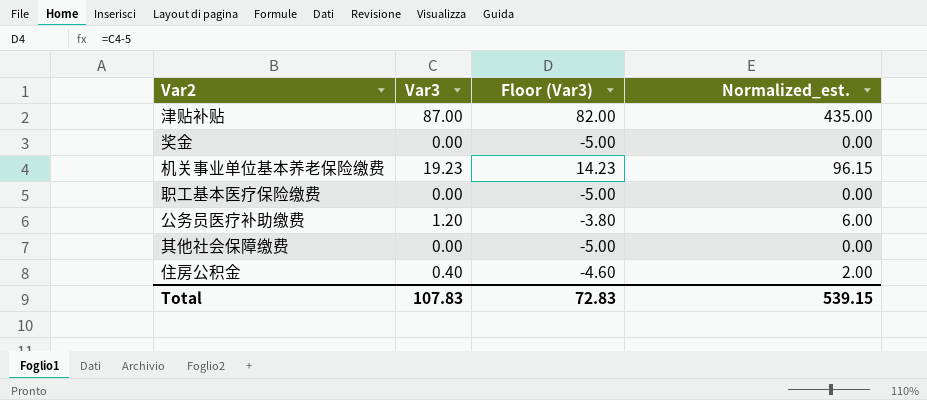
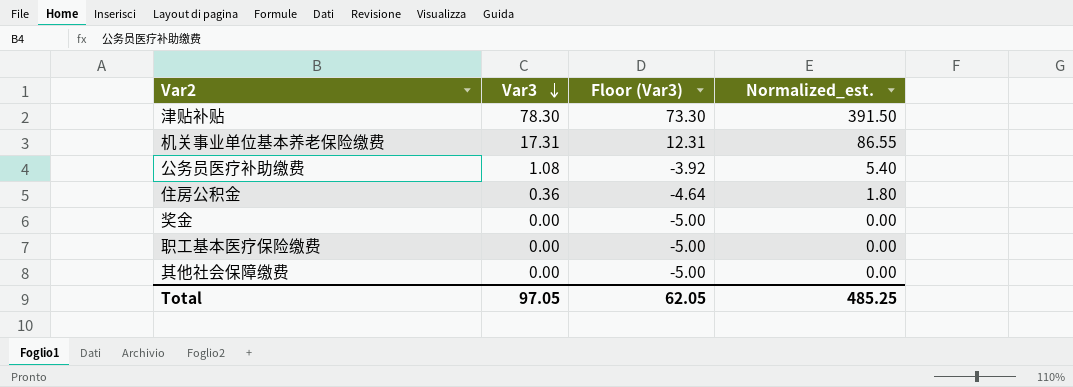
row order: none -> Var3 descending
津贴补贴 | Var3: 87.00 -> 78.30
津贴补贴 | Floor (Var3): 82.00 -> 73.30
津贴补贴 | Normalized_est.: 435.00 -> 391.50
机关事业单位基本养老保险缴费 | Var3: 19.23 -> 17.31
机关事业单位基本养老保险缴费 | Floor (Var3): 14.23 -> 12.31
机关事业单位基本养老保险缴费 | Normalized_est.: 96.15 -> 86.55
公务员医疗补助缴费 | Var3: 1.20 -> 1.08
公务员医疗补助缴费 | Floor (Var3): -3.80 -> -3.92
公务员医疗补助缴费 | Normalized_est.: 6.00 -> 5.40
住房公积金 | Var3: 0.40 -> 0.36
住房公积金 | Floor (Var3): -4.60 -> -4.64
住房公积金 | Normalized_est.: 2.00 -> 1.80
Total | Var3: 107.83 -> 97.05
Total | Floor (Var3): 72.83 -> 62.05
Total | Normalized_est.: 539.15 -> 485.25

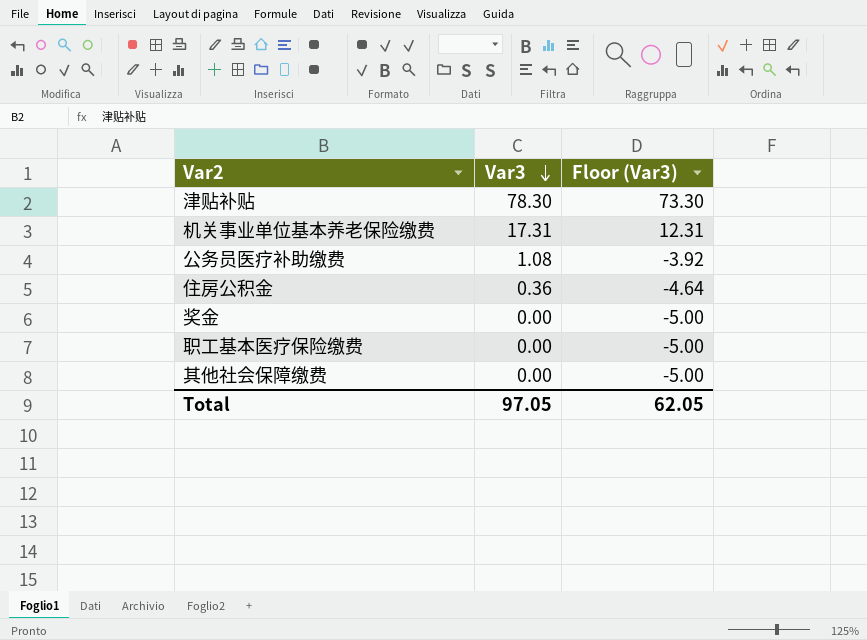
column Normalized_est. | formula: [Var3] * 5 -> none

